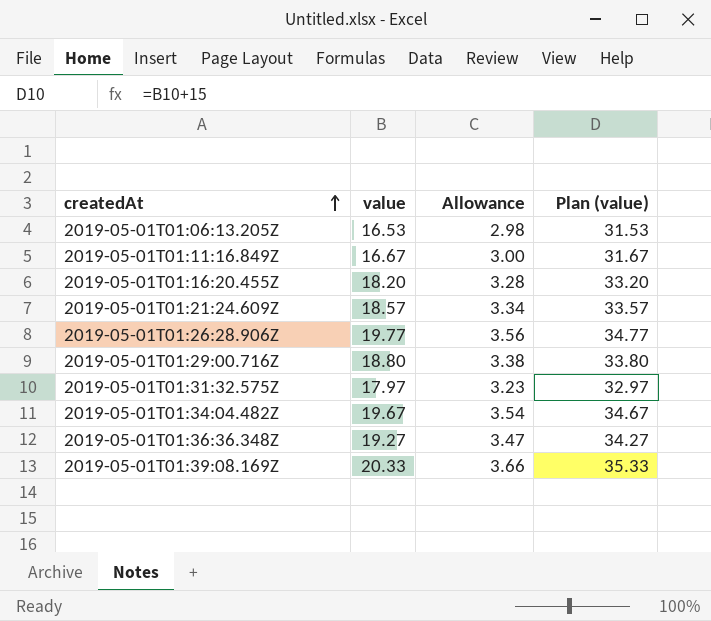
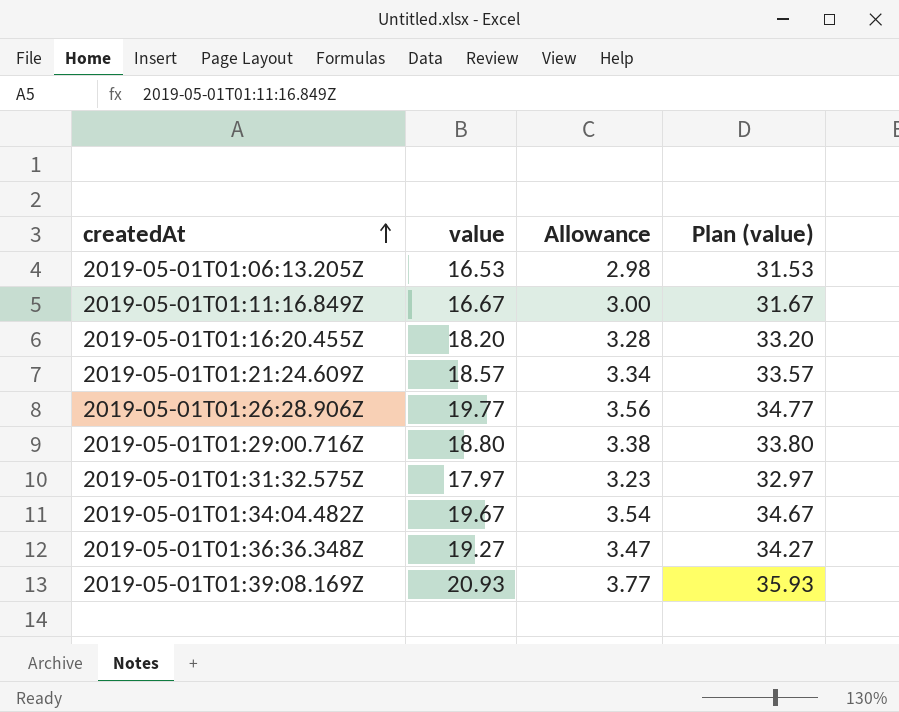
2019-05-01T01:39:08.169Z | value: 20.33 -> 20.93
2019-05-01T01:39:08.169Z | Allowance: 3.66 -> 3.77
2019-05-01T01:39:08.169Z | Plan (value): 35.33 -> 35.93

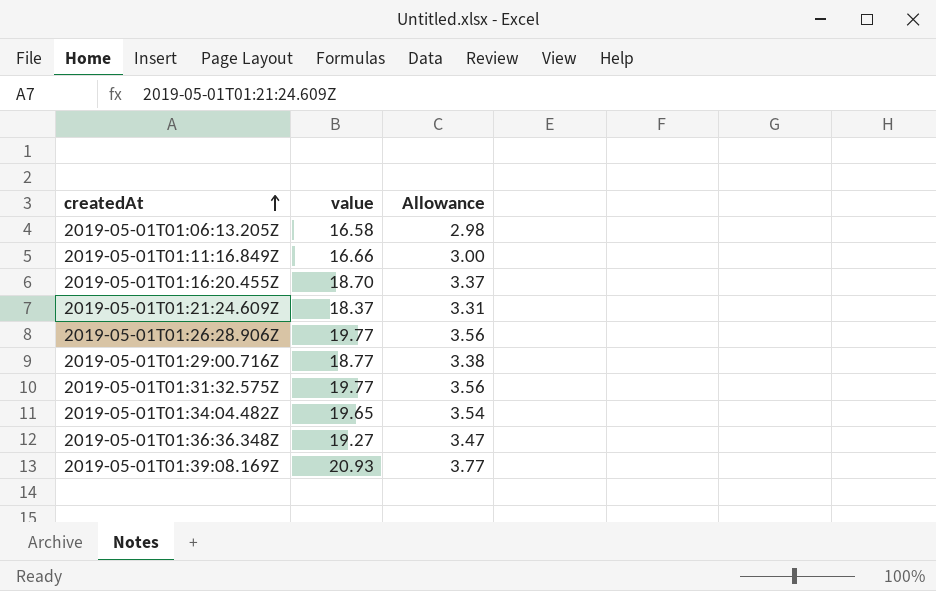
column Plan (value) | formula: [value] + 15 -> none
2019-05-01T01:06:13.205Z | value: 16.53 -> 16.58
2019-05-01T01:11:16.849Z | value: 16.67 -> 16.66
2019-05-01T01:16:20.455Z | value: 18.20 -> 18.70
2019-05-01T01:16:20.455Z | Allowance: 3.28 -> 3.37
2019-05-01T01:21:24.609Z | value: 18.57 -> 18.37
2019-05-01T01:21:24.609Z | Allowance: 3.34 -> 3.31
2019-05-01T01:29:00.716Z | value: 18.80 -> 18.77
2019-05-01T01:31:32.575Z | value: 17.97 -> 19.77
2019-05-01T01:31:32.575Z | Allowance: 3.23 -> 3.56
2019-05-01T01:34:04.482Z | value: 19.67 -> 19.65

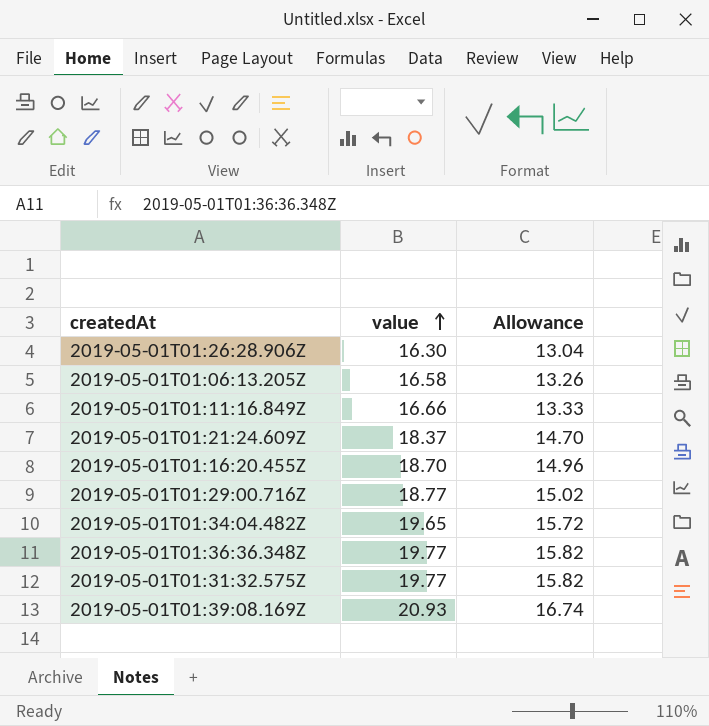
row order: createdAt ascending -> value ascending
column Allowance | formula: [value] * 0.18 -> [value] * 0.8
2019-05-01T01:26:28.906Z | value: 19.77 -> 16.30
2019-05-01T01:36:36.348Z | value: 19.27 -> 19.77

